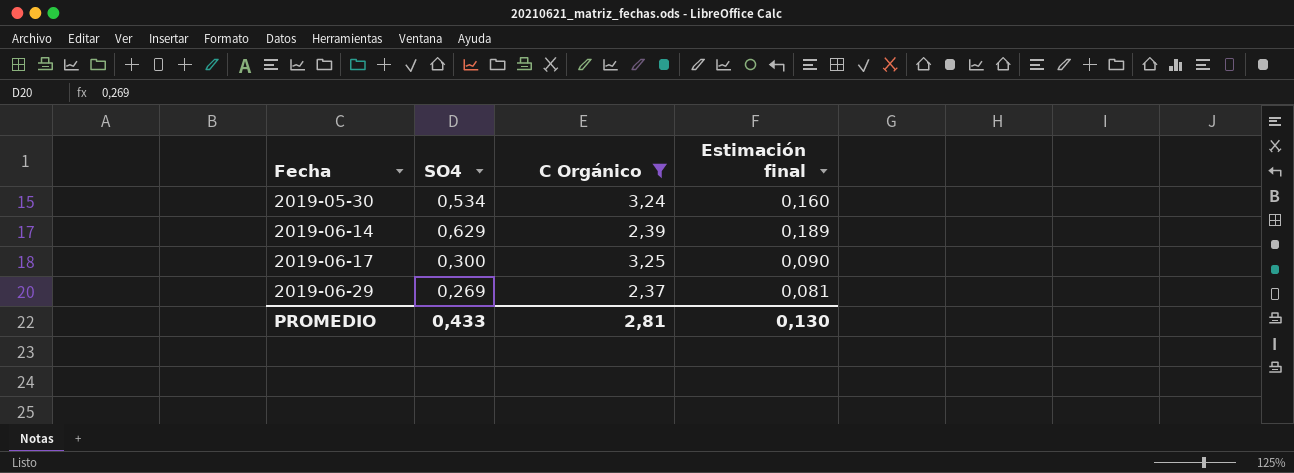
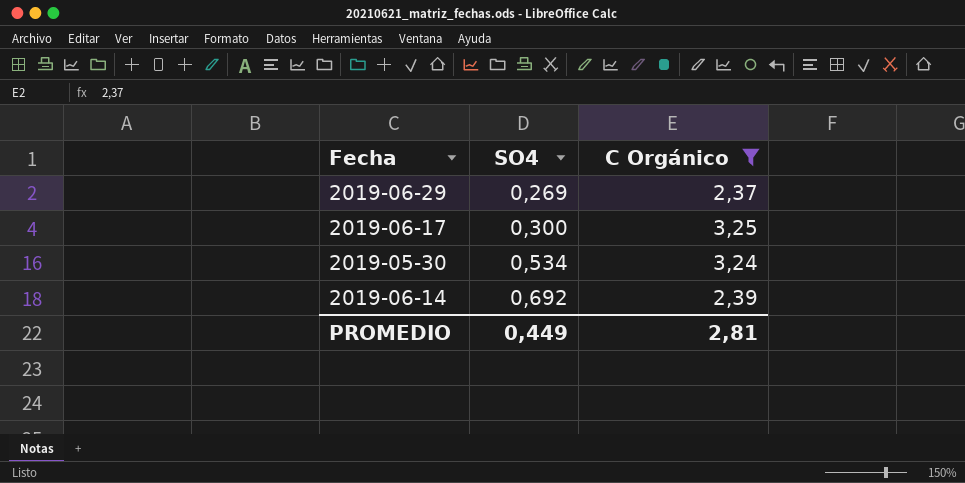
row order: Fecha ascending -> SO4 ascending
column Estimación final | formula: [SO4] * 0,3 -> none
2019-06-14 | SO4: 0,629 -> 0,692
PROMEDIO | SO4: 0,433 -> 0,449

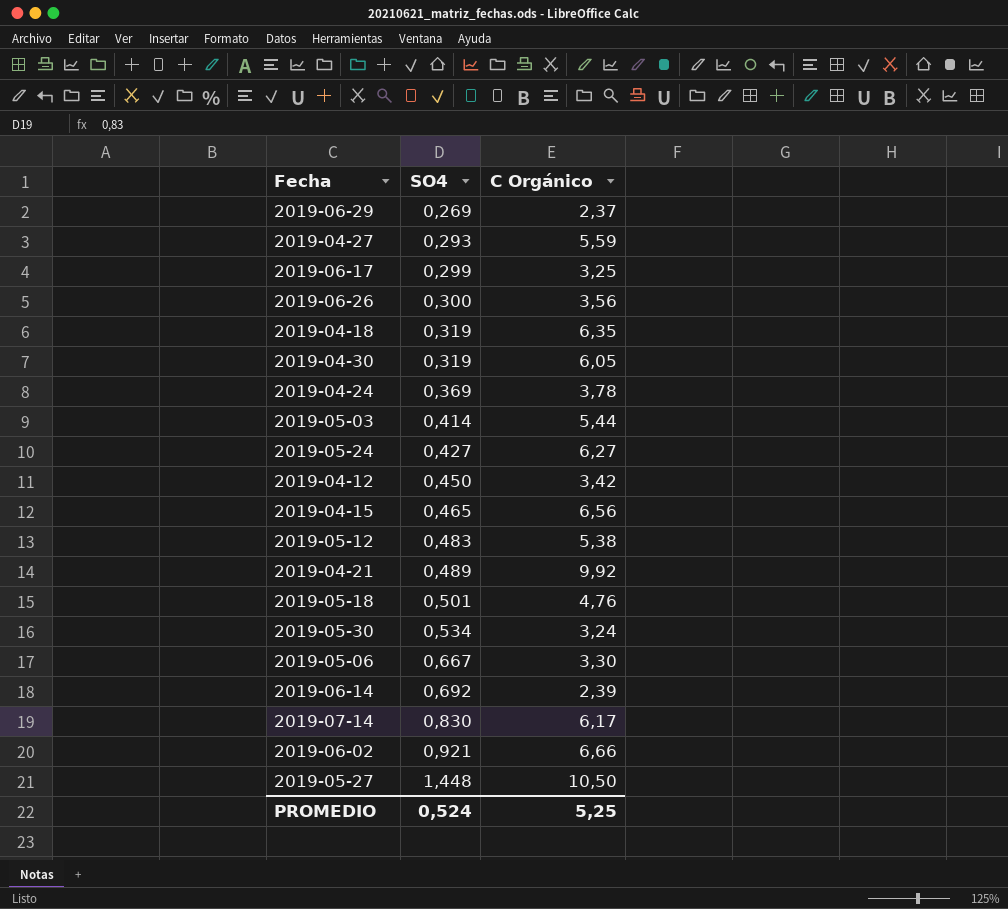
filter: C Orgánico <= 3,25 -> none
2019-06-17 | SO4: 0,300 -> 0,299
PROMEDIO | SO4: 0,449 -> 0,524
PROMEDIO | C Orgánico: 2,81 -> 5,25

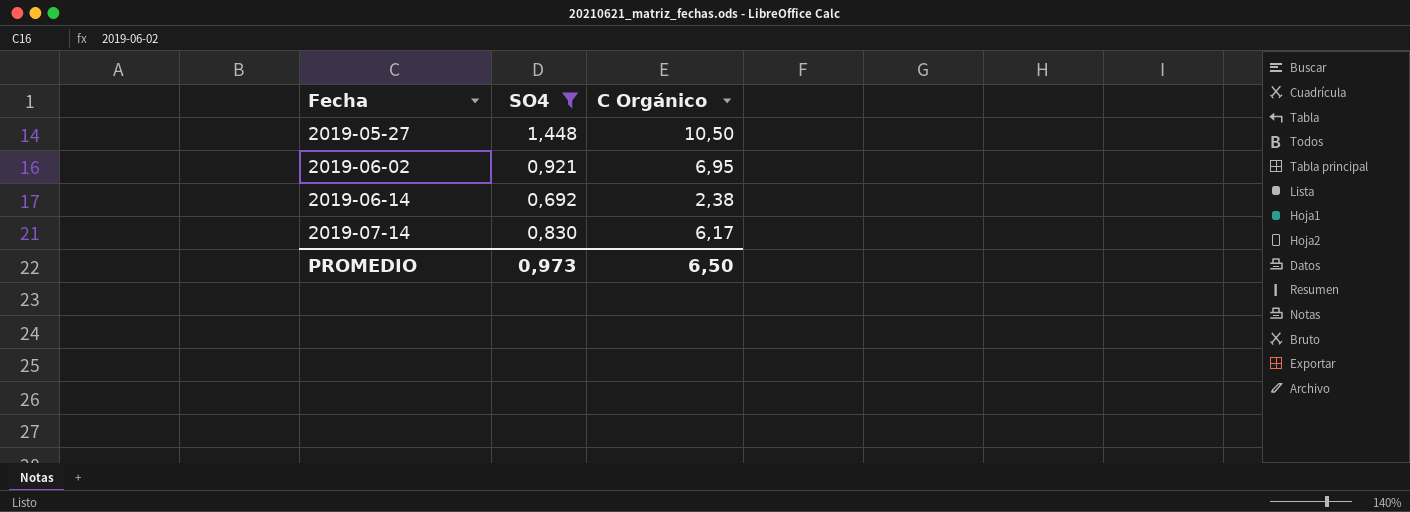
filter: none -> SO4 >= 0,692
row order: SO4 ascending -> Fecha ascending
2019-06-02 | C Orgánico: 6,66 -> 6,95
2019-06-14 | C Orgánico: 2,39 -> 2,38
PROMEDIO | SO4: 0,524 -> 0,973
PROMEDIO | C Orgánico: 5,25 -> 6,50

